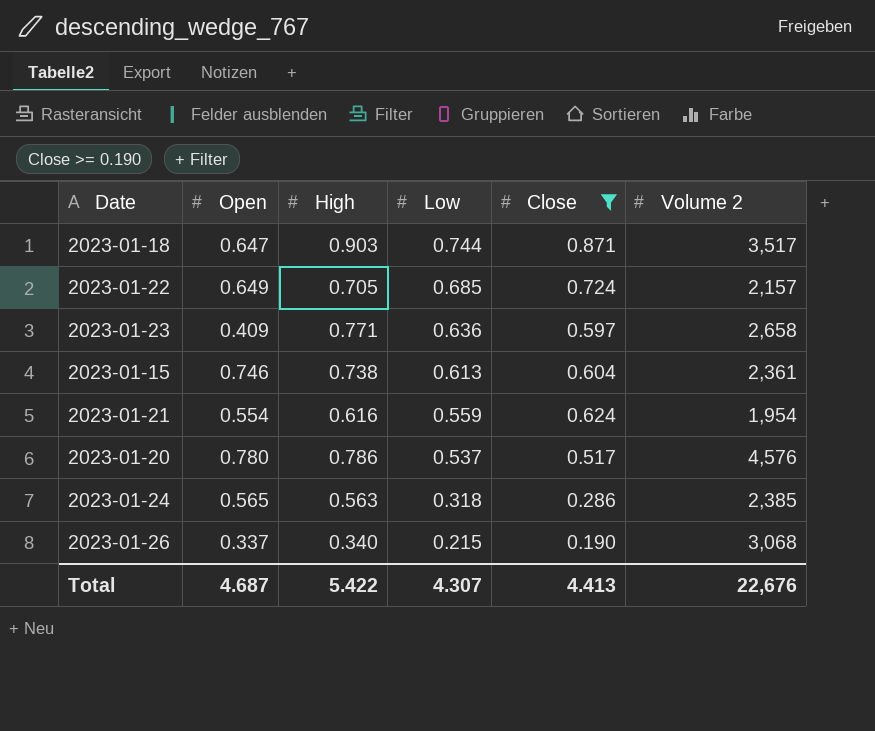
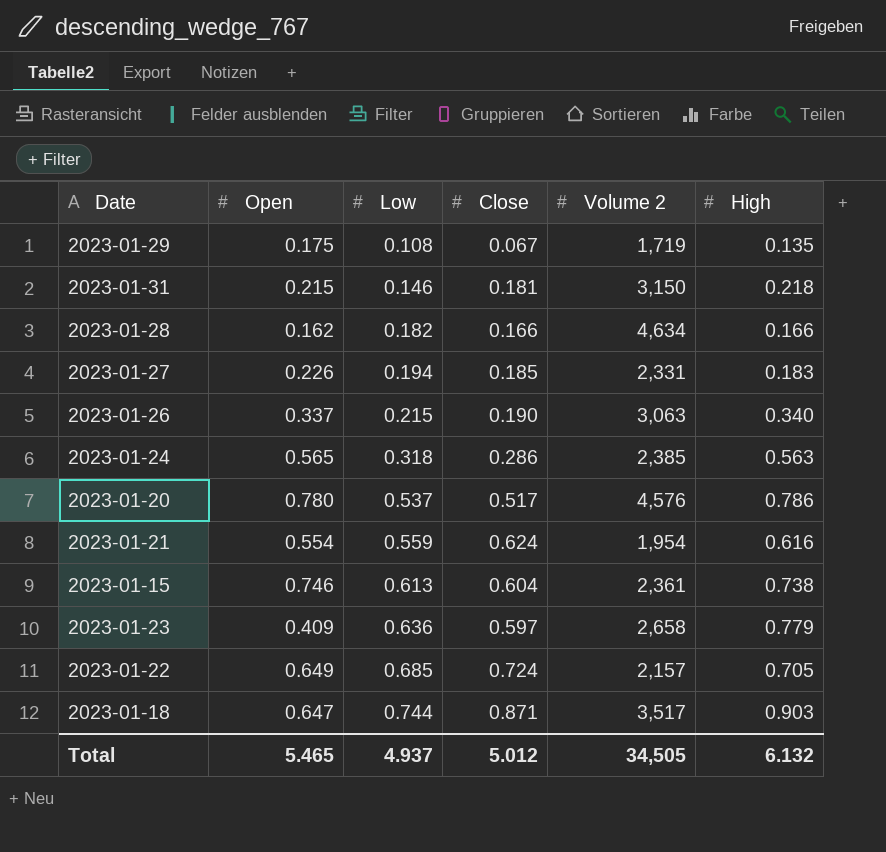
filter: Close >= 0.190 -> none
row order: Low descending -> Low ascending
column High | position: 3 -> 6
2023-01-26 | Volume 2: 3,068 -> 3,063
2023-01-23 | High: 0.771 -> 0.779
Total | Open: 4.687 -> 5.465
Total | Low: 4.307 -> 4.937
Total | Close: 4.413 -> 5.012
Total | Volume 2: 22,676 -> 34,505
Total | High: 5.422 -> 6.132

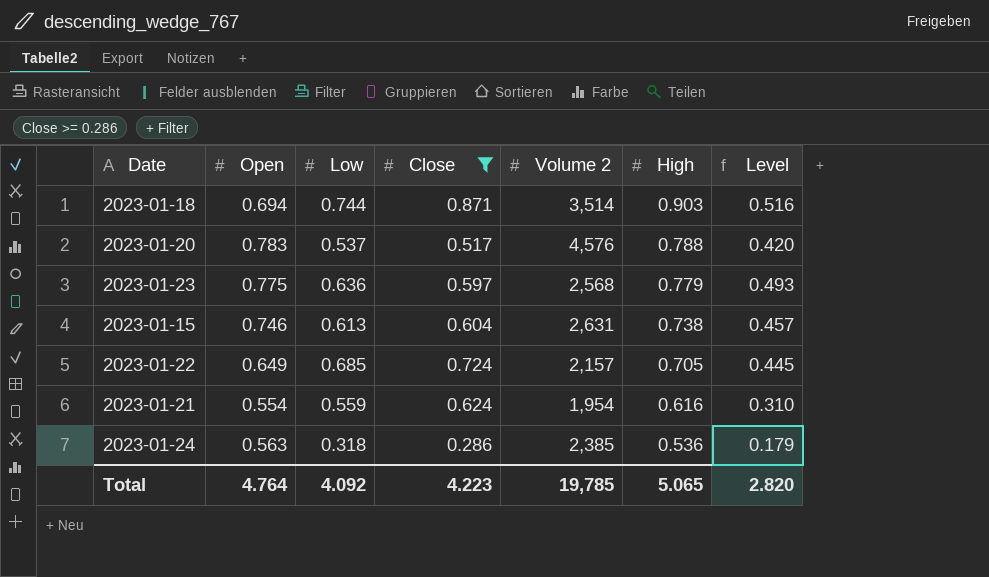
filter: none -> Close >= 0.286
row order: Low ascending -> High descending
column Level | formula: none -> [Open] * [Low]
2023-01-18 | Open: 0.647 -> 0.694
2023-01-18 | Volume 2: 3,517 -> 3,514
2023-01-20 | Open: 0.780 -> 0.783
2023-01-20 | High: 0.786 -> 0.788
2023-01-23 | Open: 0.409 -> 0.775
2023-01-23 | Volume 2: 2,658 -> 2,568
2023-01-15 | Volume 2: 2,361 -> 2,631
2023-01-24 | Open: 0.565 -> 0.563
2023-01-24 | High: 0.563 -> 0.536
Total | Open: 5.465 -> 4.764
Total | Low: 4.937 -> 4.092
Total | Close: 5.012 -> 4.223
Total | Volume 2: 34,505 -> 19,785
Total | High: 6.132 -> 5.065

